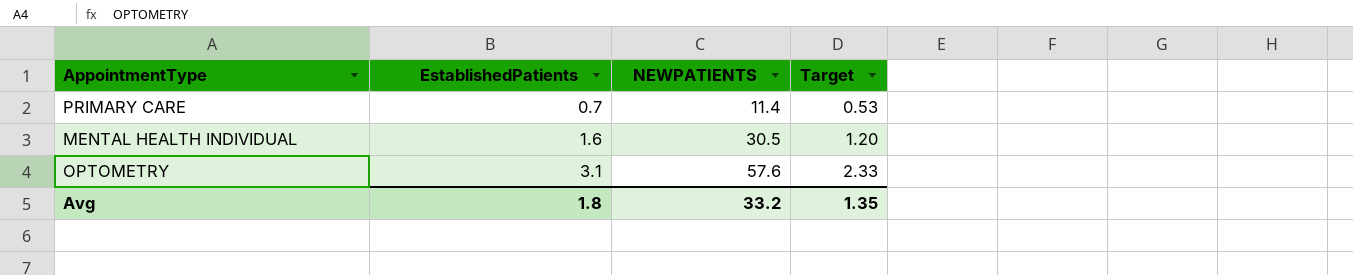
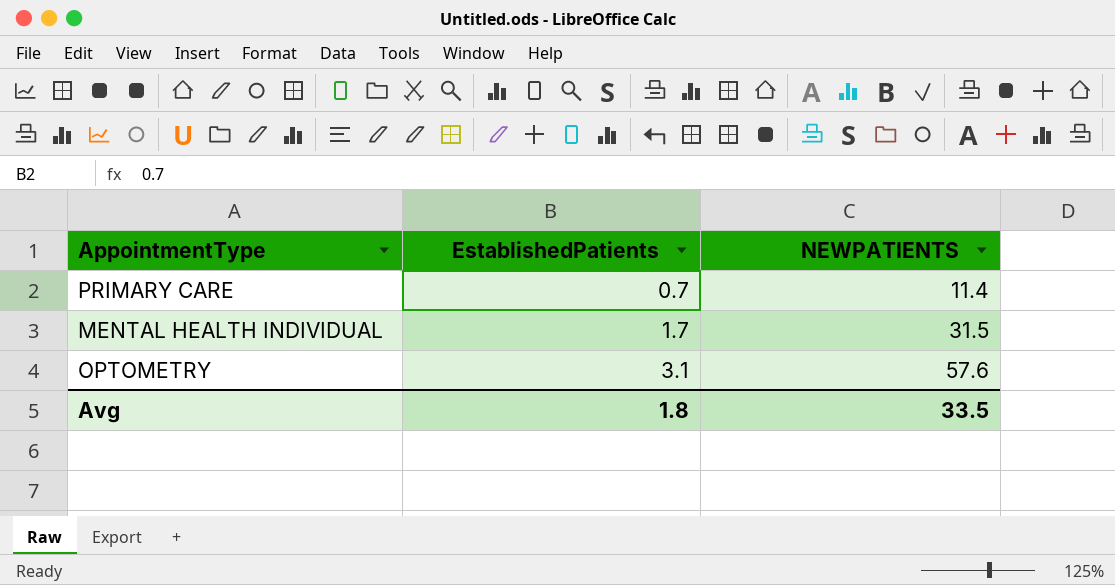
column Target | formula: [EstablishedPatients] * 0.75 -> none
MENTAL HEALTH INDIVIDUAL | EstablishedPatients: 1.6 -> 1.7
MENTAL HEALTH INDIVIDUAL | NEWPATIENTS: 30.5 -> 31.5
Avg | NEWPATIENTS: 33.2 -> 33.5

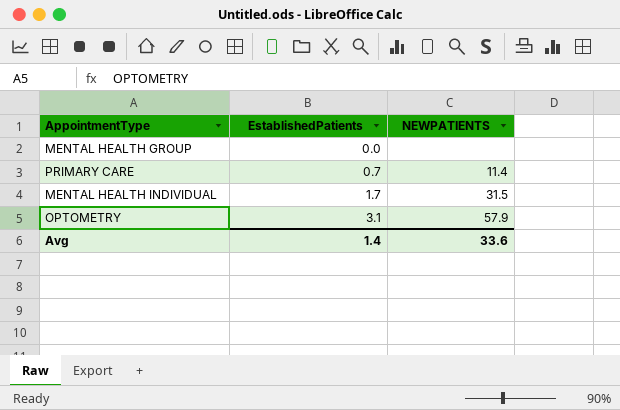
row MENTAL HEALTH GROUP: none -> 0.0 | none
OPTOMETRY | NEWPATIENTS: 57.6 -> 57.9
Avg | EstablishedPatients: 1.8 -> 1.4
Avg | NEWPATIENTS: 33.5 -> 33.6

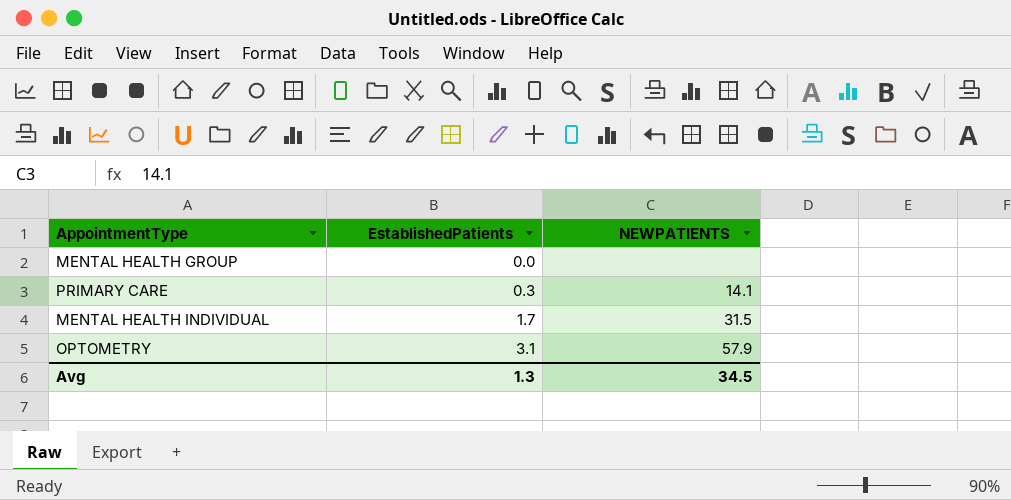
PRIMARY CARE | EstablishedPatients: 0.7 -> 0.3
PRIMARY CARE | NEWPATIENTS: 11.4 -> 14.1
Avg | EstablishedPatients: 1.4 -> 1.3
Avg | NEWPATIENTS: 33.6 -> 34.5

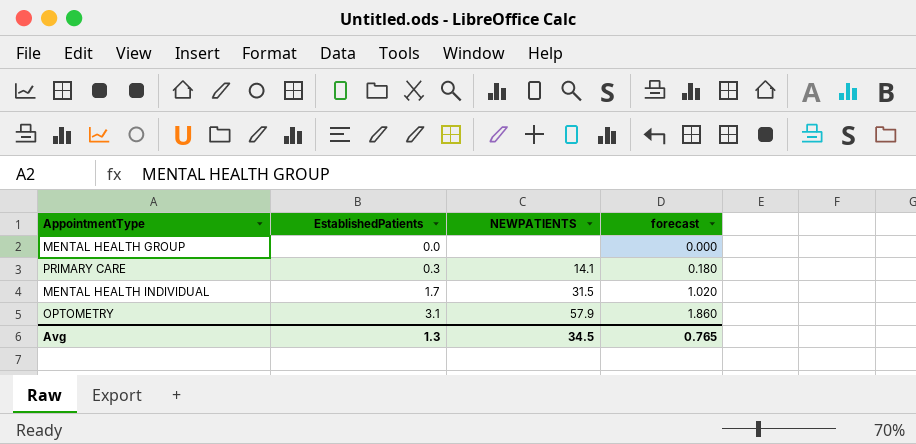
column forecast | formula: none -> [EstablishedPatients] * 0.6

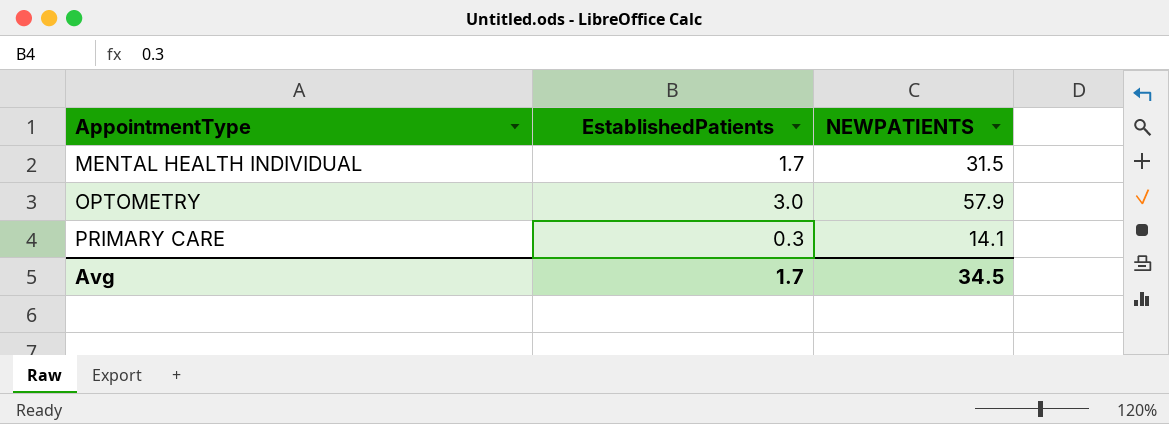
row order: EstablishedPatients ascending -> AppointmentType ascending
column forecast | formula: [EstablishedPatients] * 0.6 -> none
row MENTAL HEALTH GROUP: 0.0 | none | 0.000 -> none
OPTOMETRY | EstablishedPatients: 3.1 -> 3.0
Avg | EstablishedPatients: 1.3 -> 1.7

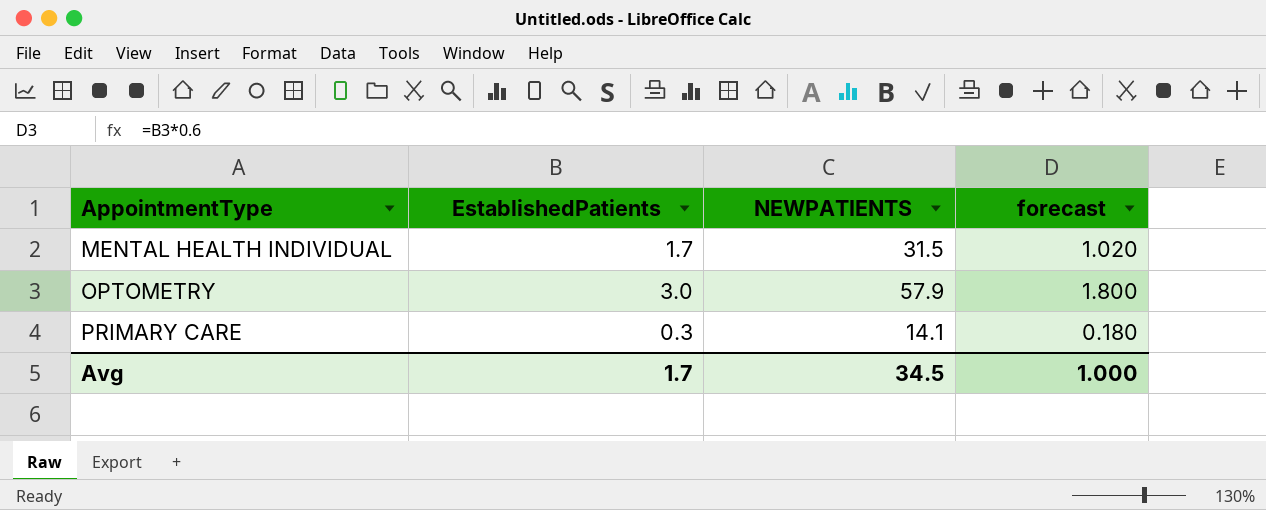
column forecast | formula: none -> [EstablishedPatients] * 0.6

